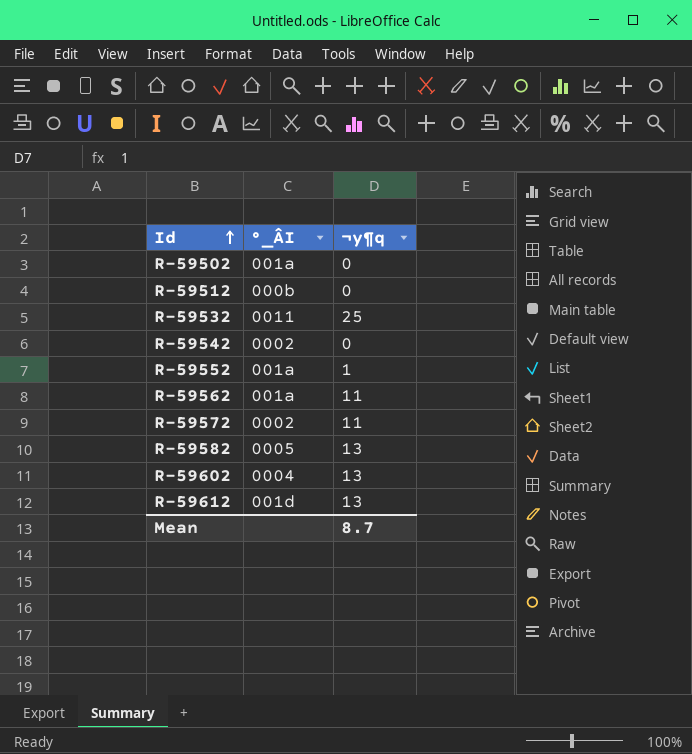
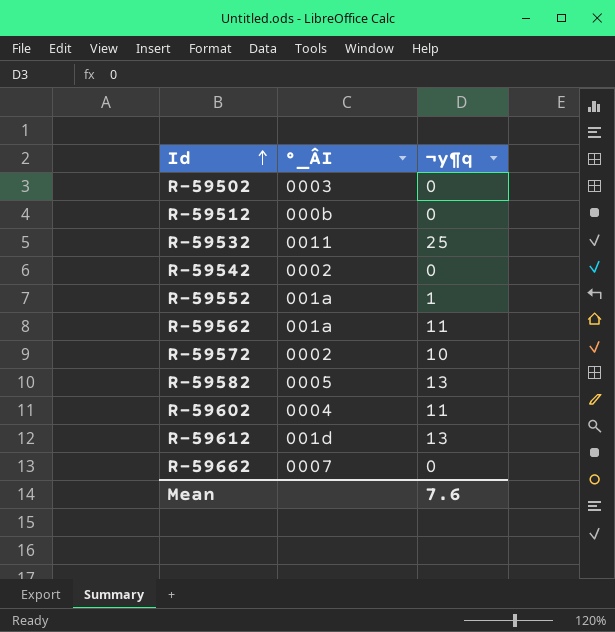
R-59502 | °_ÂI: 001a -> 0003
R-59572 | ¬y¶q: 11 -> 10
R-59602 | ¬y¶q: 13 -> 11
row R-59662: none -> 0007 | 0
Mean | ¬y¶q: 8.7 -> 7.6

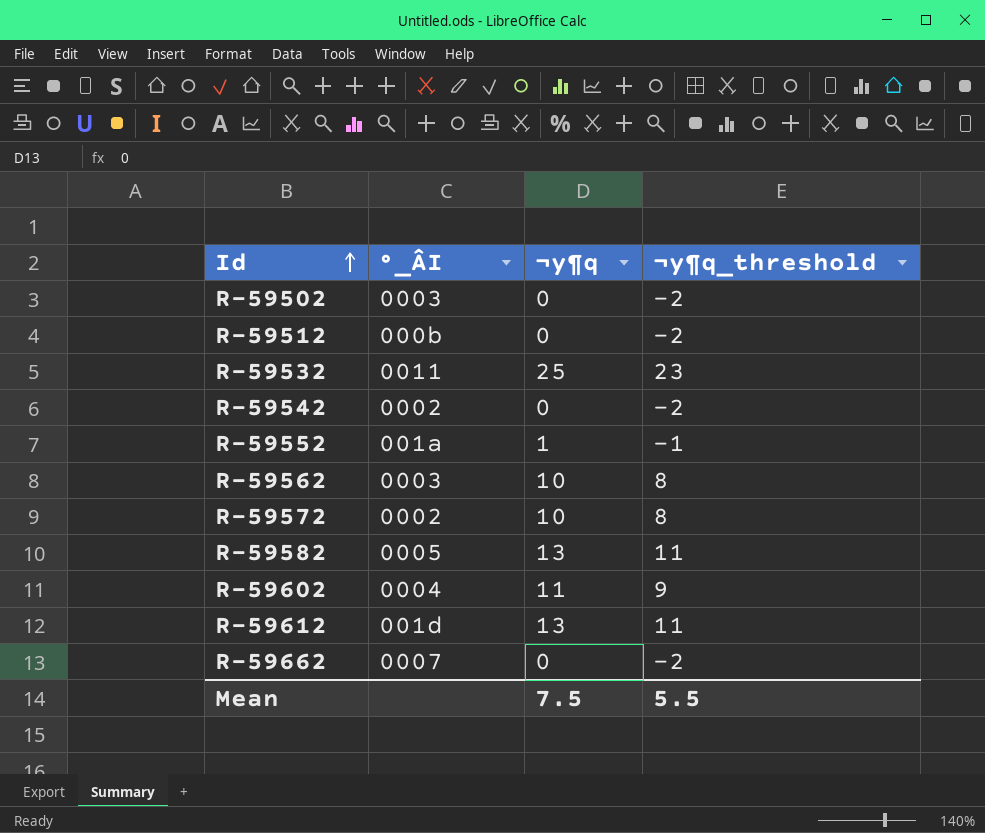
column ¬y¶q_threshold | formula: none -> [¬y¶q] - 2
R-59562 | °_ÂI: 001a -> 0003
R-59562 | ¬y¶q: 11 -> 10
Mean | ¬y¶q: 7.6 -> 7.5

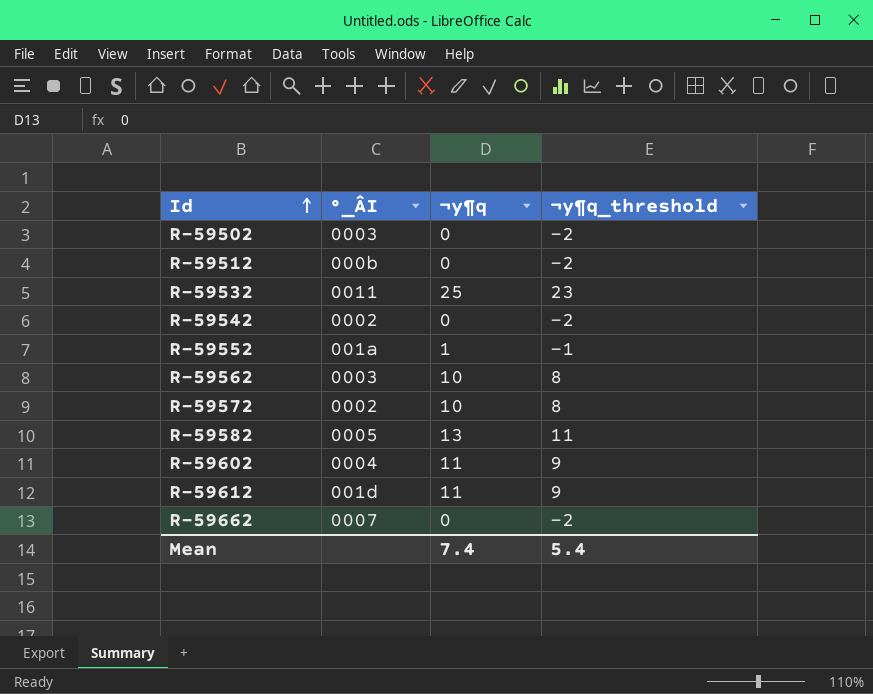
R-59612 | ¬y¶q: 13 -> 11
R-59612 | ¬y¶q_threshold: 11 -> 9
Mean | ¬y¶q: 7.5 -> 7.4
Mean | ¬y¶q_threshold: 5.5 -> 5.4

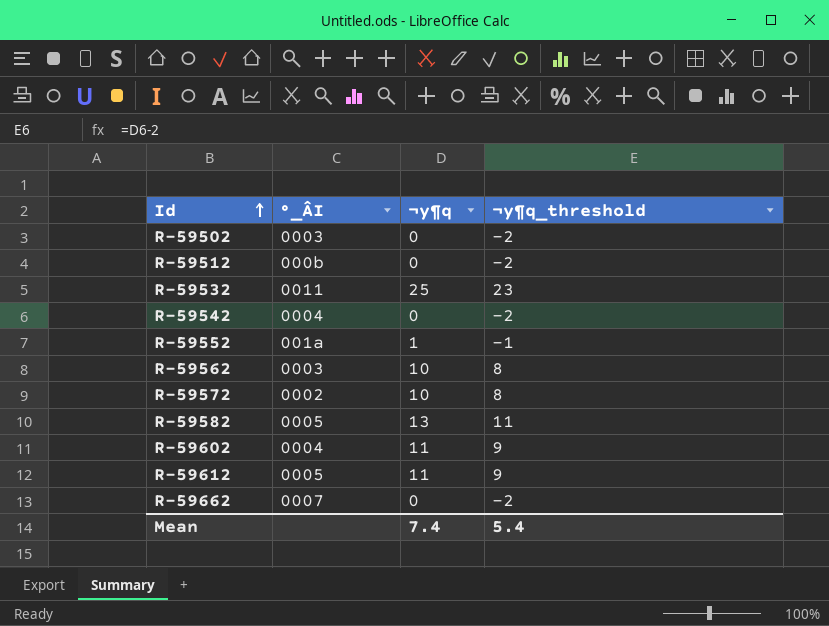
R-59542 | °_ÂI: 0002 -> 0004
R-59612 | °_ÂI: 001d -> 0005

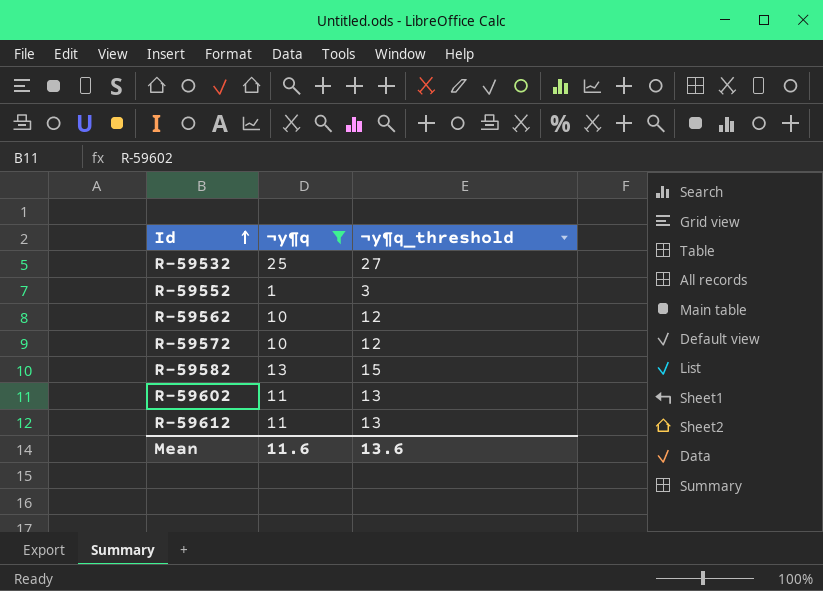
filter: none -> ¬y¶q != 0
column °_ÂI | position: 2 -> none
column ¬y¶q_threshold | formula: [¬y¶q] - 2 -> [¬y¶q] + 2
Mean | ¬y¶q: 7.4 -> 11.6
Mean | ¬y¶q_threshold: 5.4 -> 13.6

